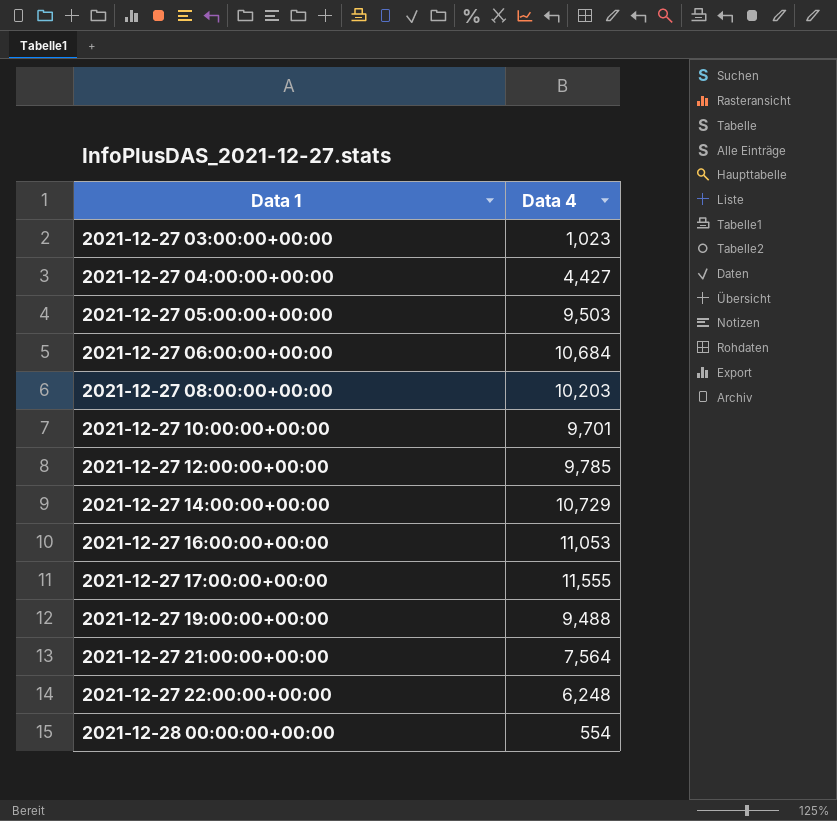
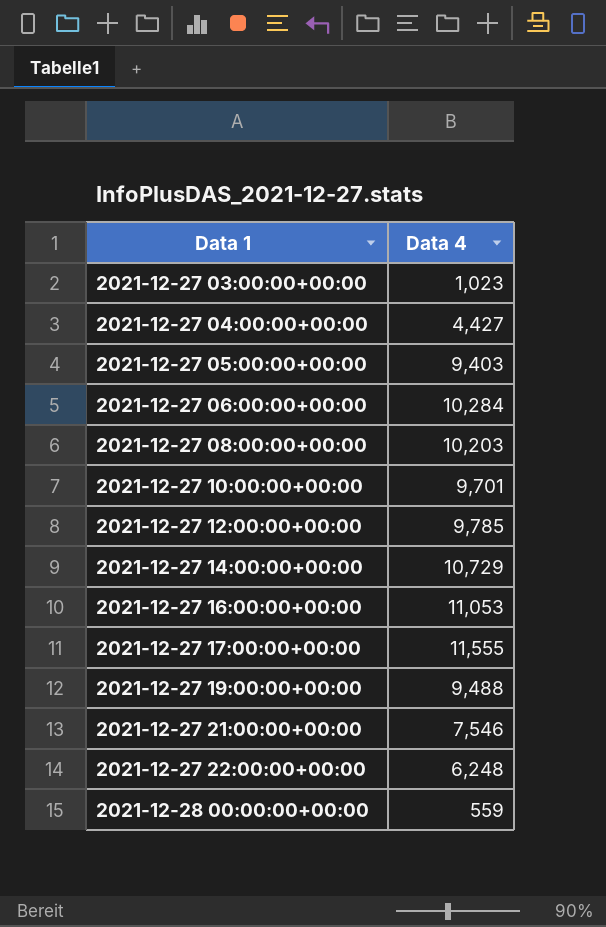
2021-12-27 05:00:00+00:00 | Data 4: 9,503 -> 9,403
2021-12-27 06:00:00+00:00 | Data 4: 10,684 -> 10,284
2021-12-27 21:00:00+00:00 | Data 4: 7,564 -> 7,546
2021-12-28 00:00:00+00:00 | Data 4: 554 -> 559

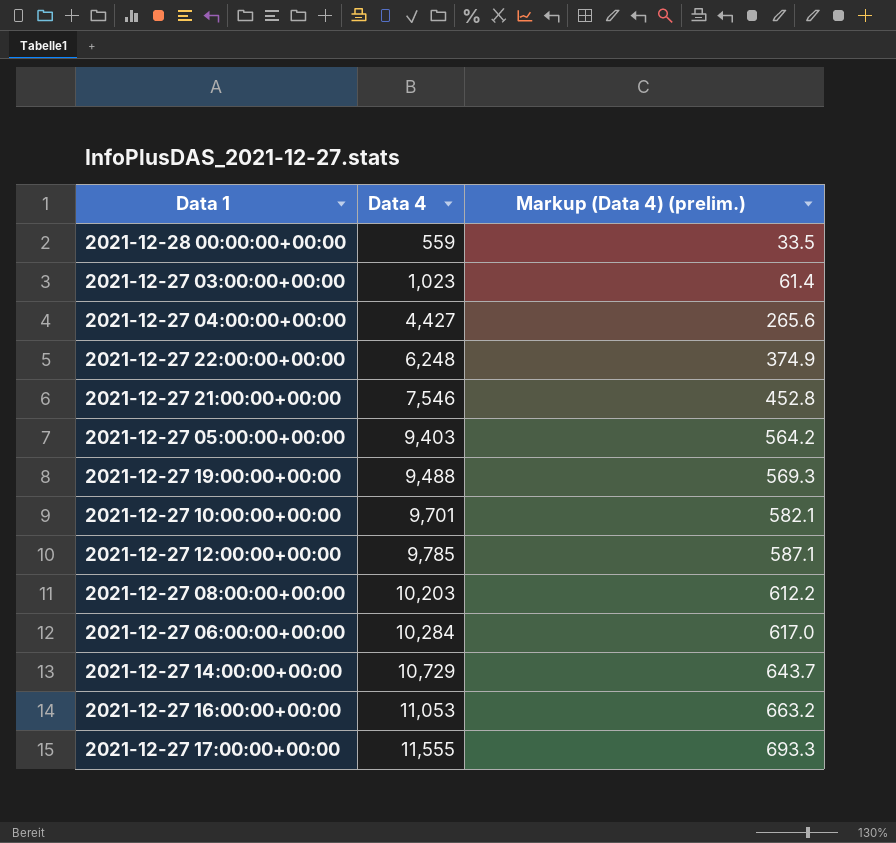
row order: Data 1 ascending -> Data 4 ascending
column Markup (Data 4) (prelim.) | formula: none -> [Data 4] * 0.06

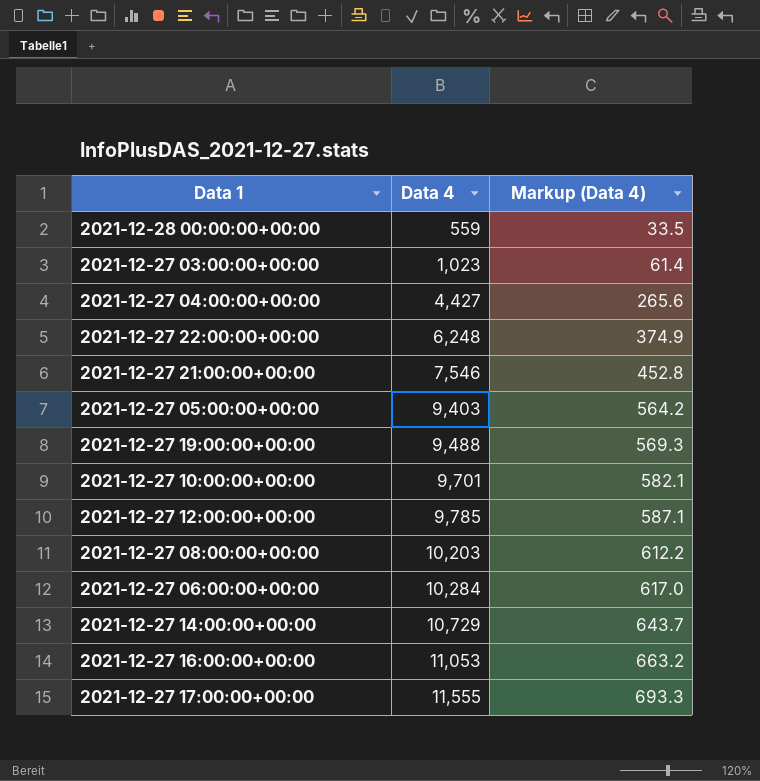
column name: Markup (Data 4) (prelim.) -> Markup (Data 4)

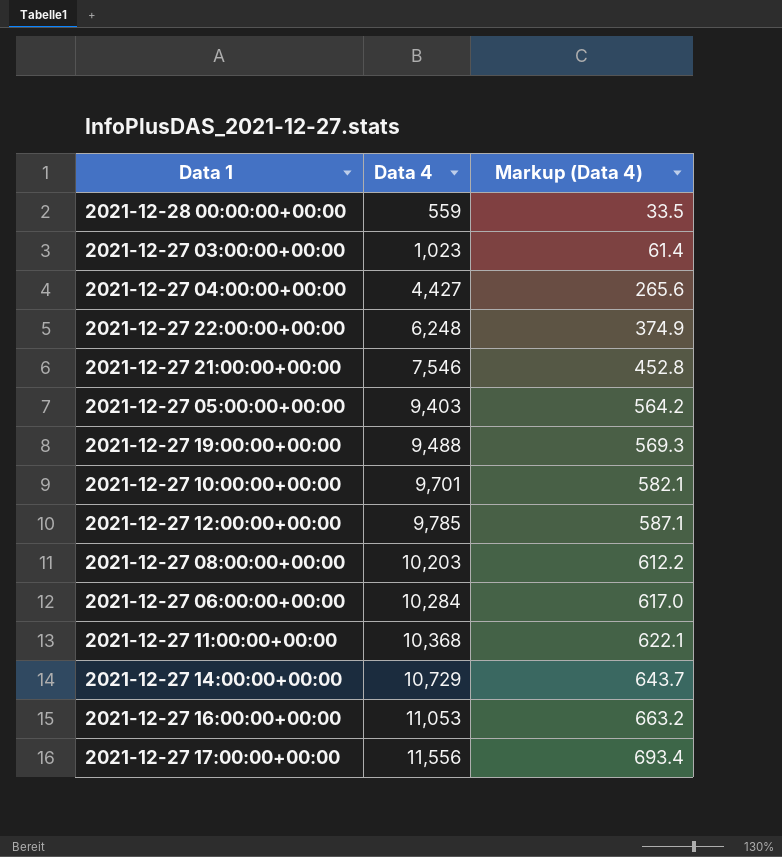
row 2021-12-27 11:00:00+00:00: none -> 10,368 | 622.1
2021-12-27 17:00:00+00:00 | Data 4: 11,555 -> 11,556
2021-12-27 17:00:00+00:00 | Markup (Data 4): 693.3 -> 693.4

